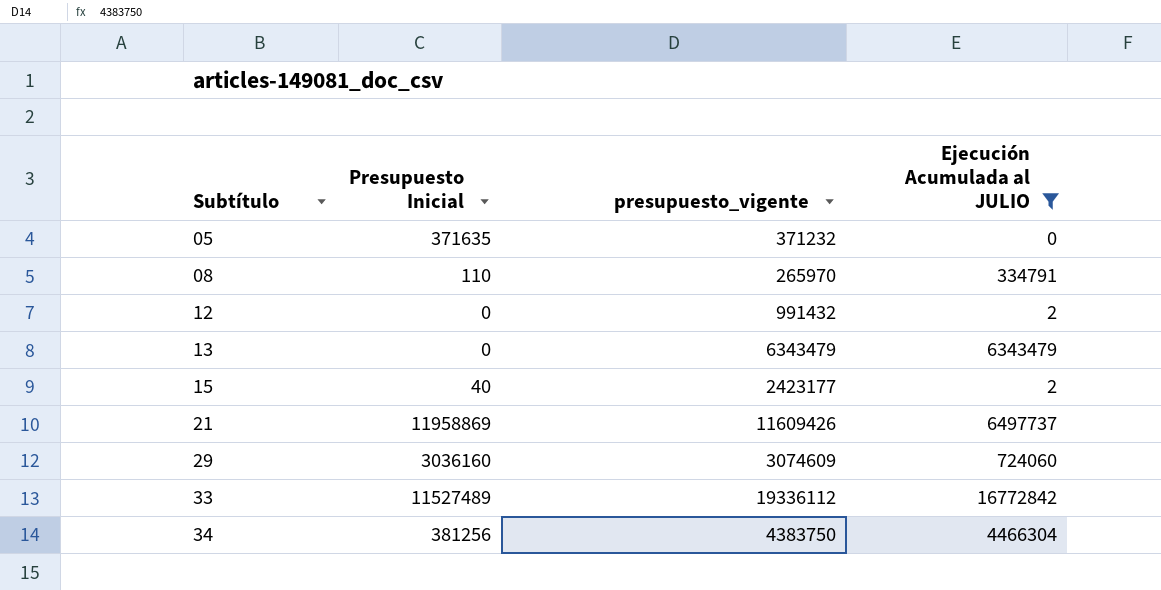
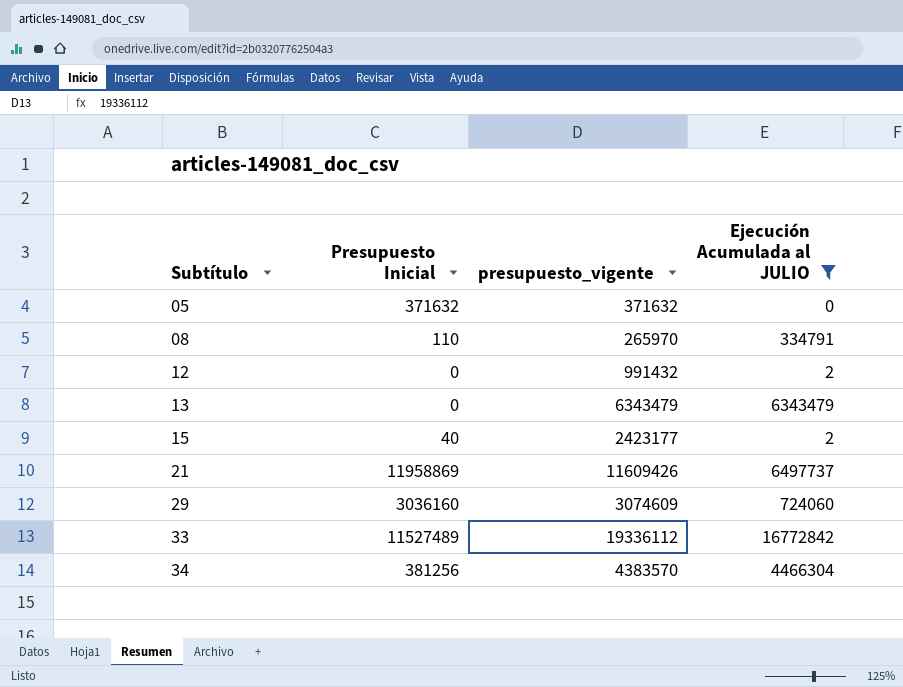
05 | Presupuesto Inicial: 371635 -> 371632
05 | presupuesto_vigente: 371232 -> 371632
34 | presupuesto_vigente: 4383750 -> 4383570

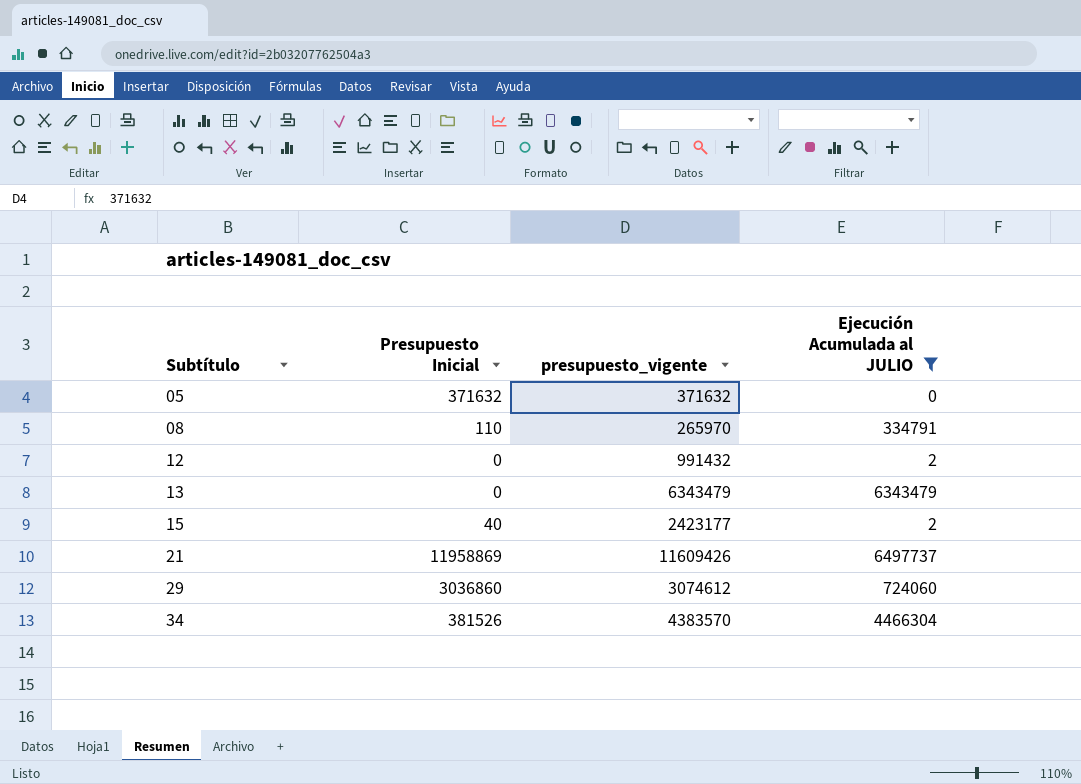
row 33: 11527489 | 19336112 | 16772842 -> none
29 | Presupuesto Inicial: 3036160 -> 3036860
29 | presupuesto_vigente: 3074609 -> 3074612
34 | Presupuesto Inicial: 381256 -> 381526

